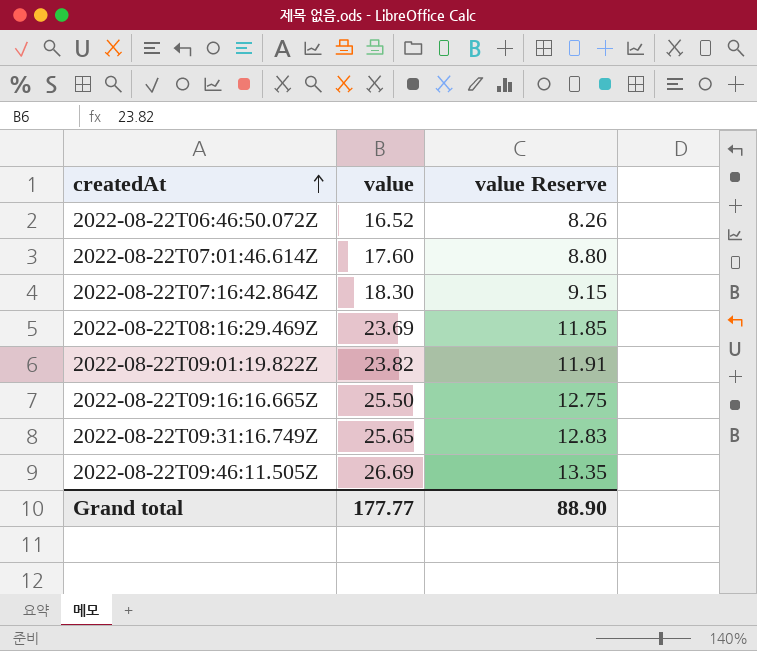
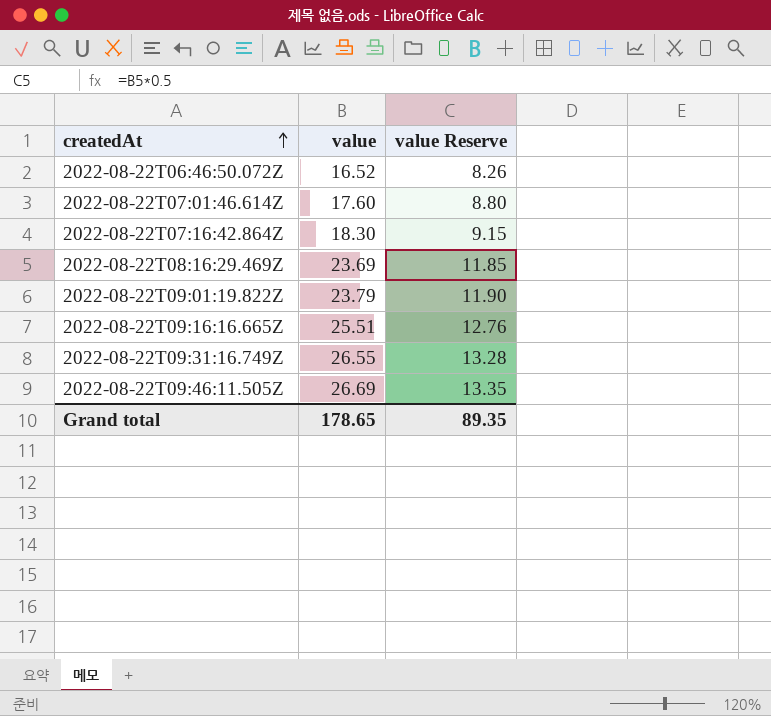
2022-08-22T09:01:19.822Z | value: 23.82 -> 23.79
2022-08-22T09:01:19.822Z | value Reserve: 11.91 -> 11.90
2022-08-22T09:16:16.665Z | value: 25.50 -> 25.51
2022-08-22T09:16:16.665Z | value Reserve: 12.75 -> 12.76
2022-08-22T09:31:16.749Z | value: 25.65 -> 26.55
2022-08-22T09:31:16.749Z | value Reserve: 12.83 -> 13.28
Grand total | value: 177.77 -> 178.65
Grand total | value Reserve: 88.90 -> 89.35

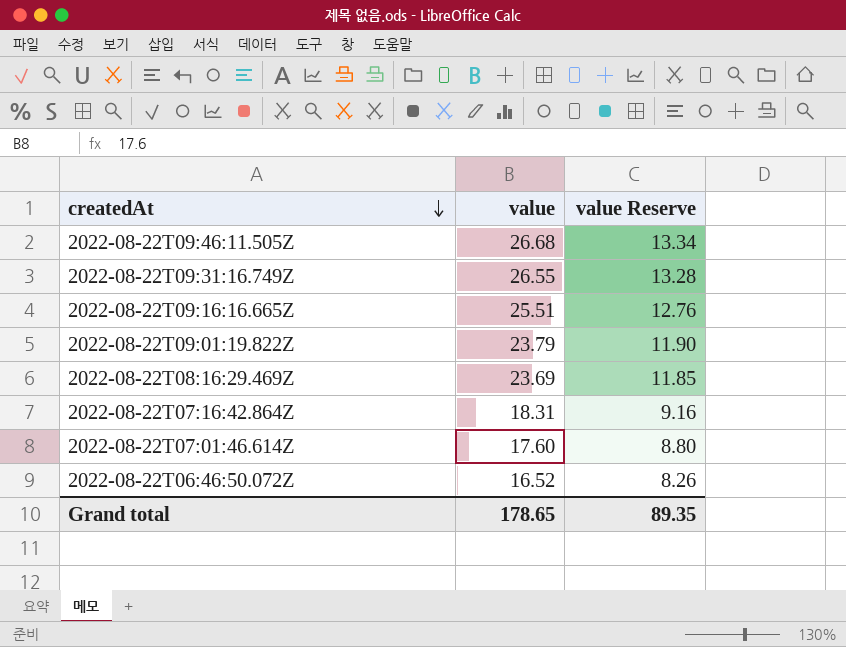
row order: createdAt ascending -> createdAt descending
2022-08-22T09:46:11.505Z | value: 26.69 -> 26.68
2022-08-22T09:46:11.505Z | value Reserve: 13.35 -> 13.34
2022-08-22T07:16:42.864Z | value: 18.30 -> 18.31
2022-08-22T07:16:42.864Z | value Reserve: 9.15 -> 9.16

